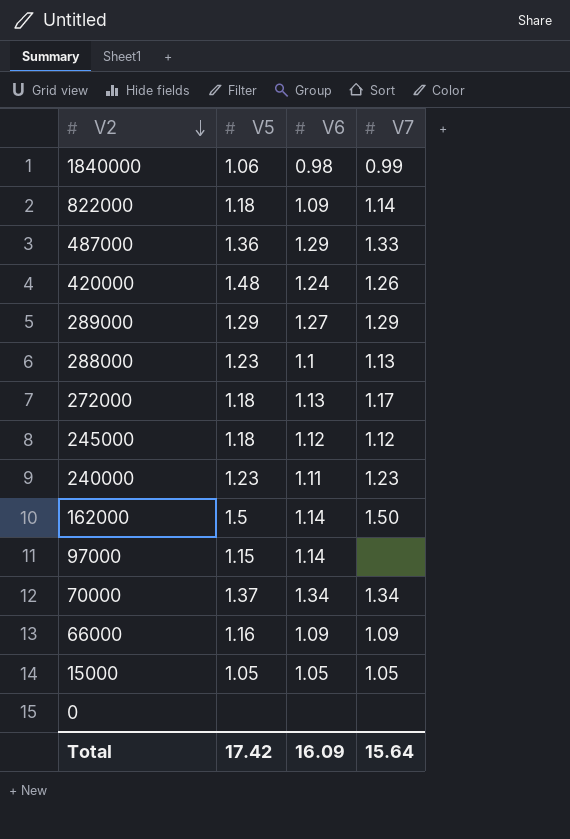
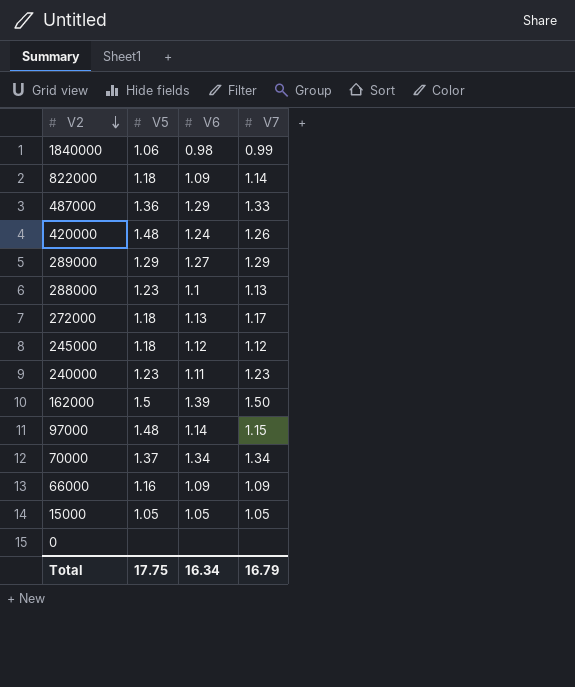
162000 | V6: 1.14 -> 1.39
97000 | V5: 1.15 -> 1.48
97000 | V7: none -> 1.15
Total | V5: 17.42 -> 17.75
Total | V6: 16.09 -> 16.34
Total | V7: 15.64 -> 16.79

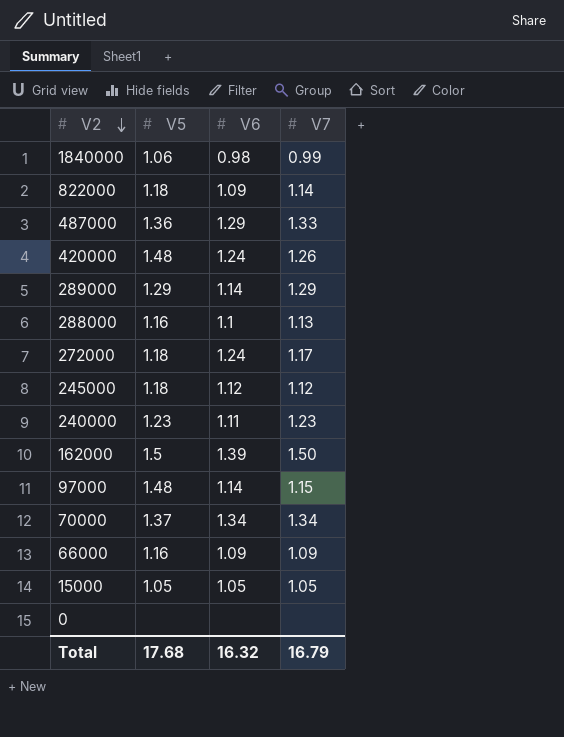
289000 | V6: 1.27 -> 1.14
288000 | V5: 1.23 -> 1.16
272000 | V6: 1.13 -> 1.24
Total | V5: 17.75 -> 17.68
Total | V6: 16.34 -> 16.32

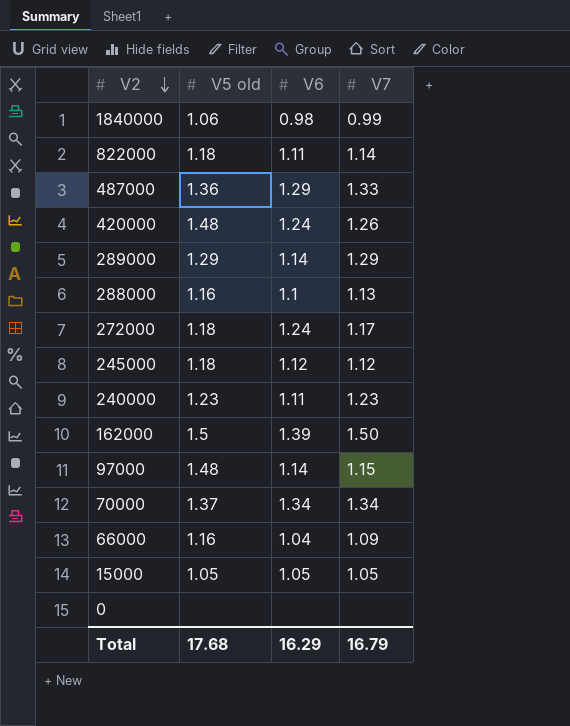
column name: V5 -> V5 old
822000 | V6: 1.09 -> 1.11
66000 | V6: 1.09 -> 1.04
Total | V6: 16.32 -> 16.29

